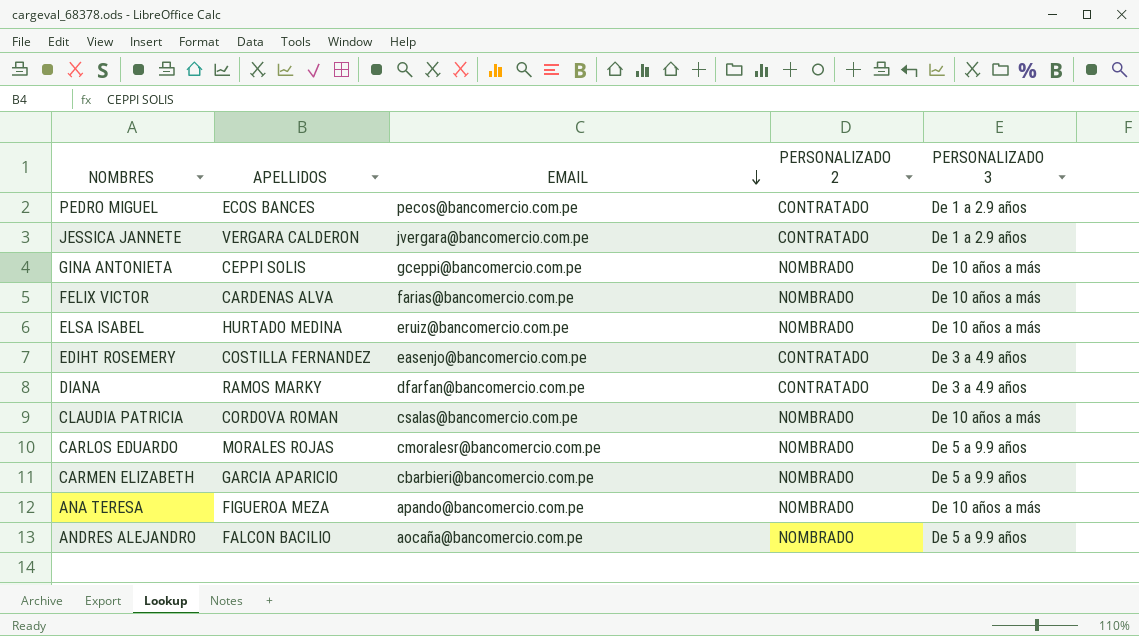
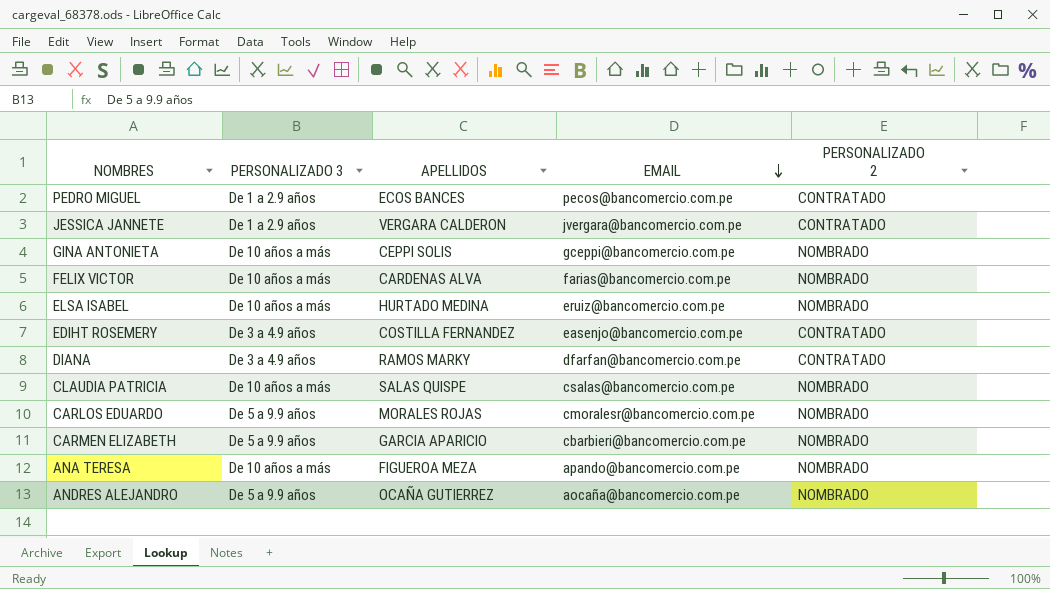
column PERSONALIZADO 3 | position: 5 -> 2
CLAUDIA PATRICIA | APELLIDOS: CORDOVA ROMAN -> SALAS QUISPE
ANDRES ALEJANDRO | APELLIDOS: FALCON BACILIO -> OCAÑA GUTIERREZ

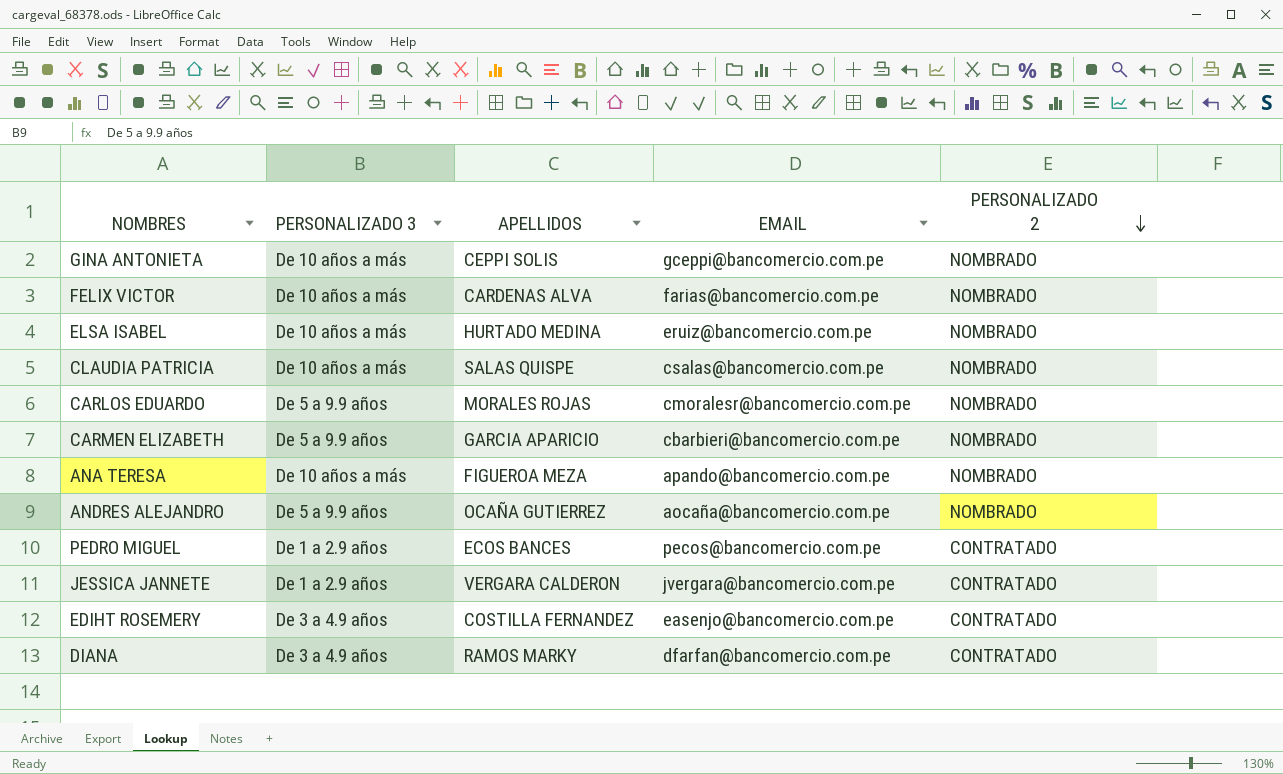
row order: EMAIL descending -> PERSONALIZADO 2 descending

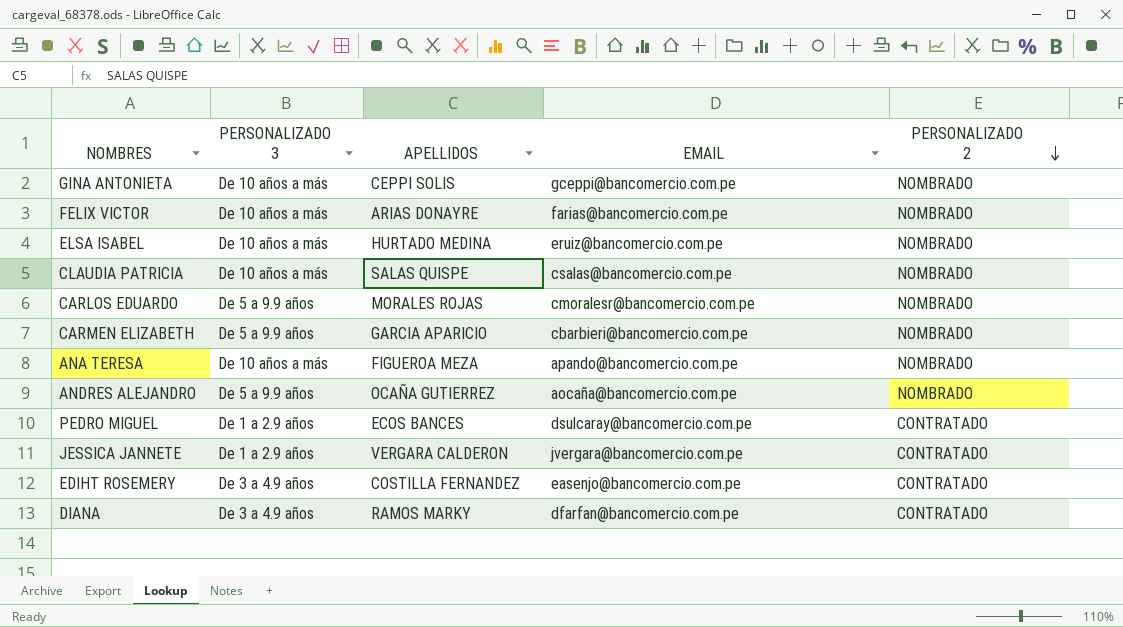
FELIX VICTOR | APELLIDOS: CARDENAS ALVA -> ARIAS DONAYRE
PEDRO MIGUEL | EMAIL: pecos@bancomercio.com.pe -> dsulcaray@bancomercio.com.pe

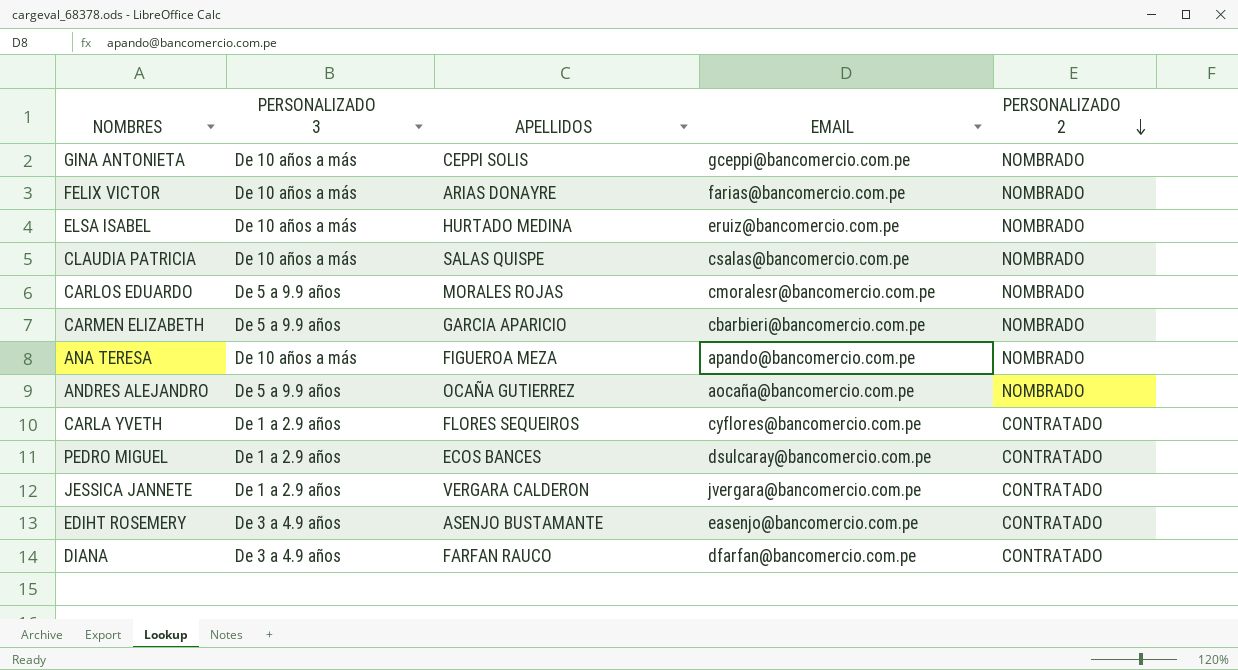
row CARLA YVETH: none -> De 1 a 2.9 años | FLORES SEQUEIROS | cyflores@bancomercio.com.pe | CONTRATADO
EDIHT ROSEMERY | APELLIDOS: COSTILLA FERNANDEZ -> ASENJO BUSTAMANTE
DIANA | APELLIDOS: RAMOS MARKY -> FARFAN RAUCO

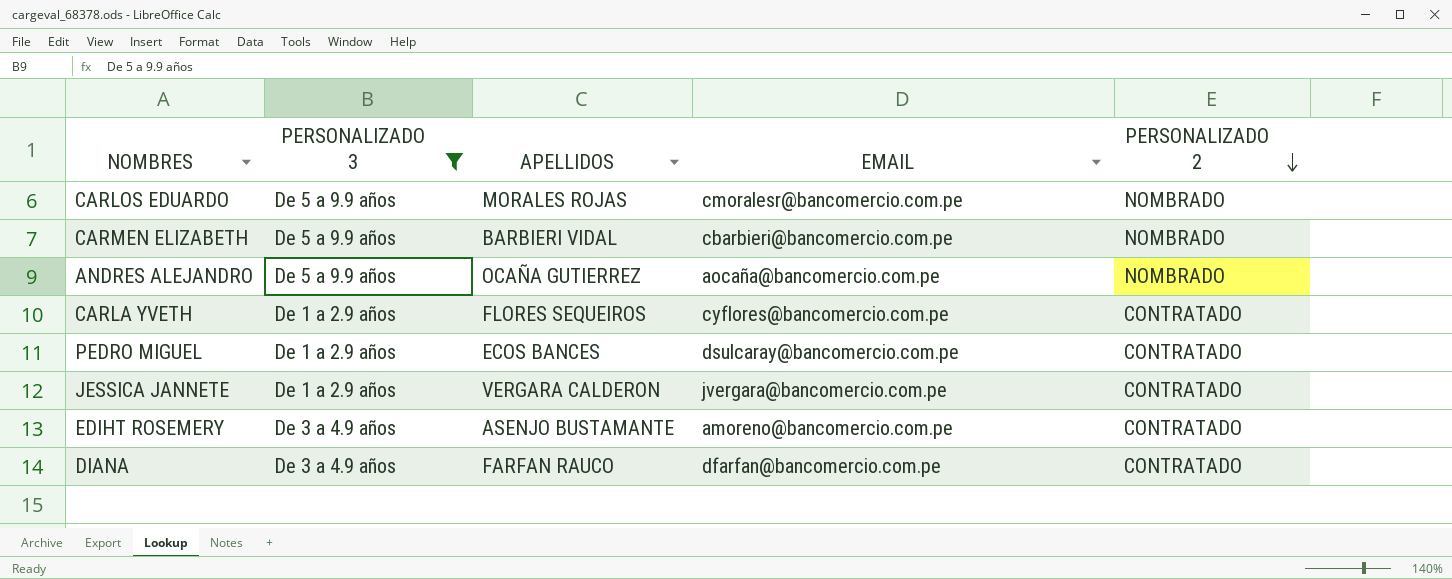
filter: none -> PERSONALIZADO 3 != De 10 años a más
CARMEN ELIZABETH | APELLIDOS: GARCIA APARICIO -> BARBIERI VIDAL
EDIHT ROSEMERY | EMAIL: easenjo@bancomercio.com.pe -> amoreno@bancomercio.com.pe

